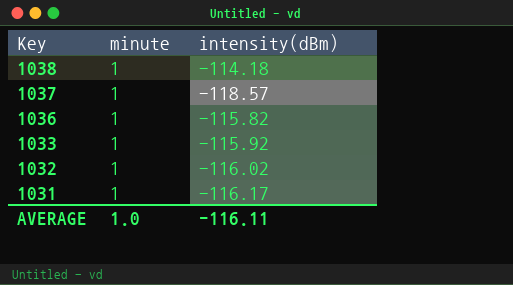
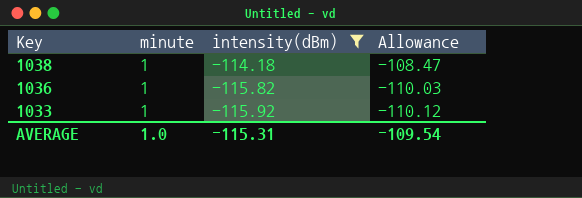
filter: none -> intensity(dBm) >= -115.92
column Allowance | formula: none -> [intensity(dBm)] * 0.95
AVERAGE | intensity(dBm): -116.11 -> -115.31

